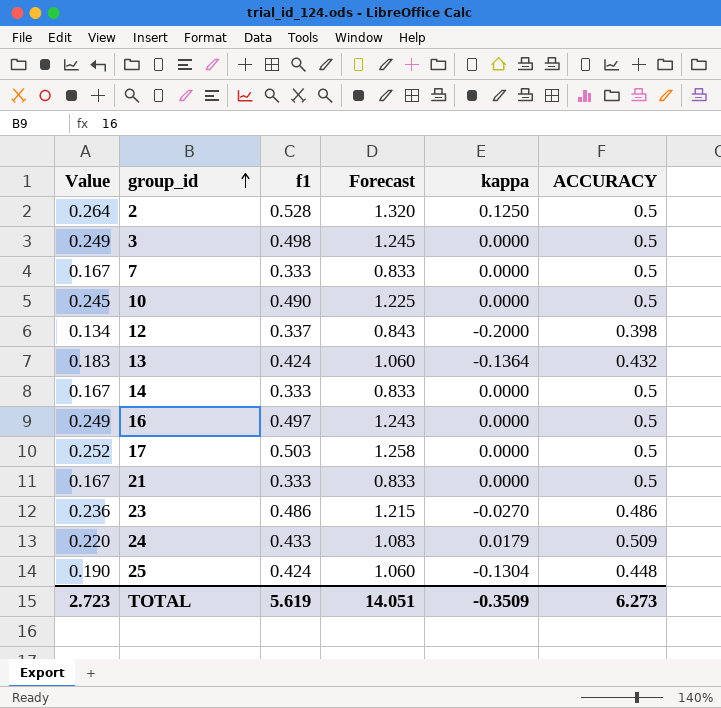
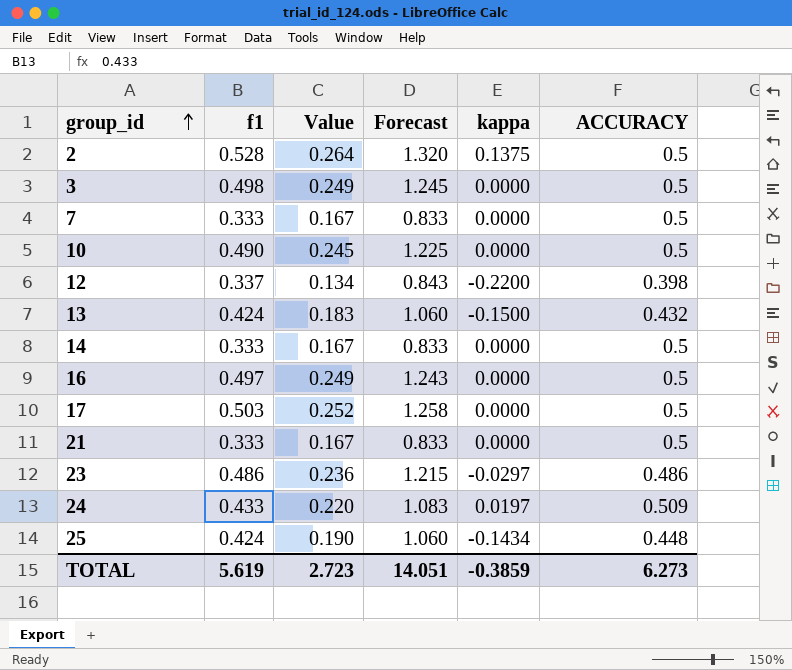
column Value | position: 1 -> 3
2 | kappa: 0.1250 -> 0.1375
12 | kappa: -0.2000 -> -0.2200
13 | kappa: -0.1364 -> -0.1500
23 | kappa: -0.0270 -> -0.0297
24 | kappa: 0.0179 -> 0.0197
25 | kappa: -0.1304 -> -0.1434
TOTAL | kappa: -0.3509 -> -0.3859

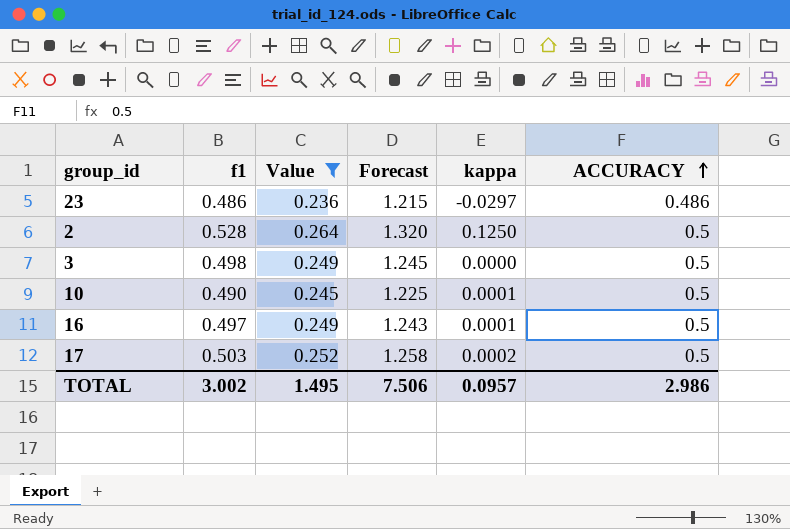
filter: none -> Value >= 0.236
row order: group_id ascending -> ACCURACY ascending
2 | kappa: 0.1375 -> 0.1250
10 | kappa: 0.0000 -> 0.0001
16 | kappa: 0.0000 -> 0.0001
17 | kappa: 0.0000 -> 0.0002
TOTAL | f1: 5.619 -> 3.002
TOTAL | Value: 2.723 -> 1.495
TOTAL | Forecast: 14.051 -> 7.506
TOTAL | kappa: -0.3859 -> 0.0957
TOTAL | ACCURACY: 6.273 -> 2.986

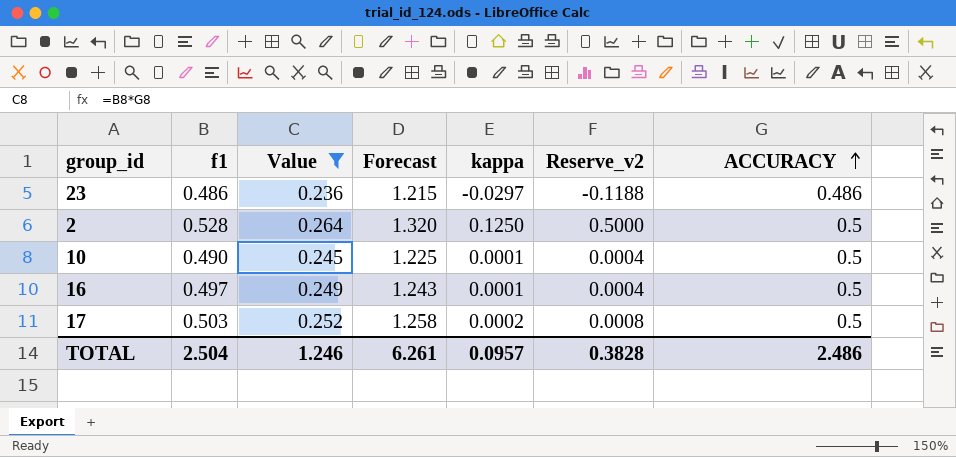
column Reserve_v2 | formula: none -> [kappa] * 4
row 3: 0.498 | 0.249 | 1.245 | 0.0000 | 0.5 -> none
TOTAL | f1: 3.002 -> 2.504
TOTAL | Value: 1.495 -> 1.246
TOTAL | Forecast: 7.506 -> 6.261
TOTAL | ACCURACY: 2.986 -> 2.486

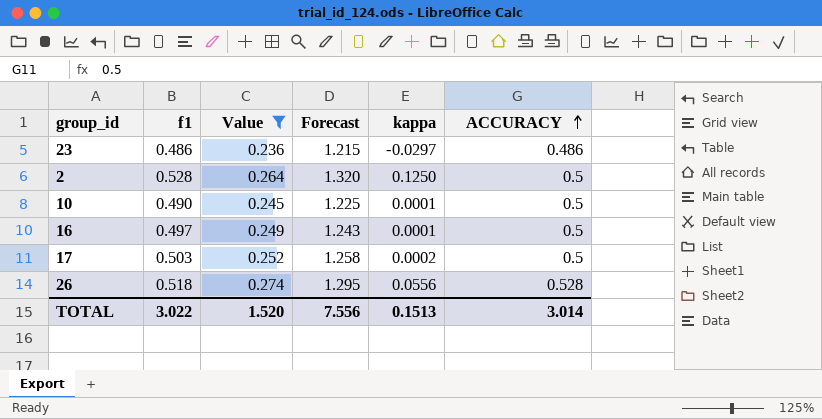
column Reserve_v2 | formula: [kappa] * 4 -> none
row 26: none -> 0.518 | 0.274 | 1.295 | 0.0556 | 0.528
TOTAL | f1: 2.504 -> 3.022
TOTAL | Value: 1.246 -> 1.520
TOTAL | Forecast: 6.261 -> 7.556
TOTAL | kappa: 0.0957 -> 0.1513
TOTAL | ACCURACY: 2.486 -> 3.014

